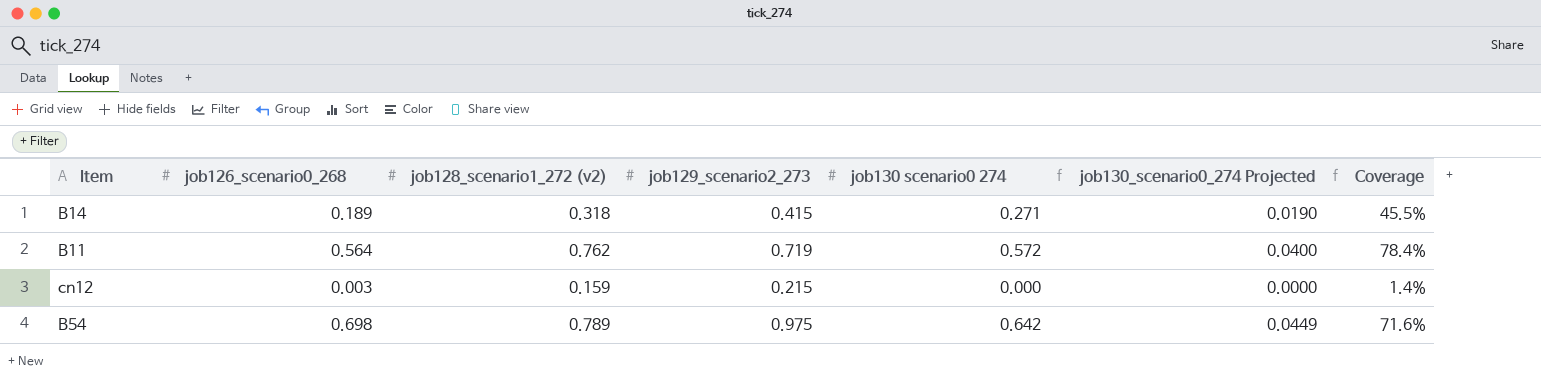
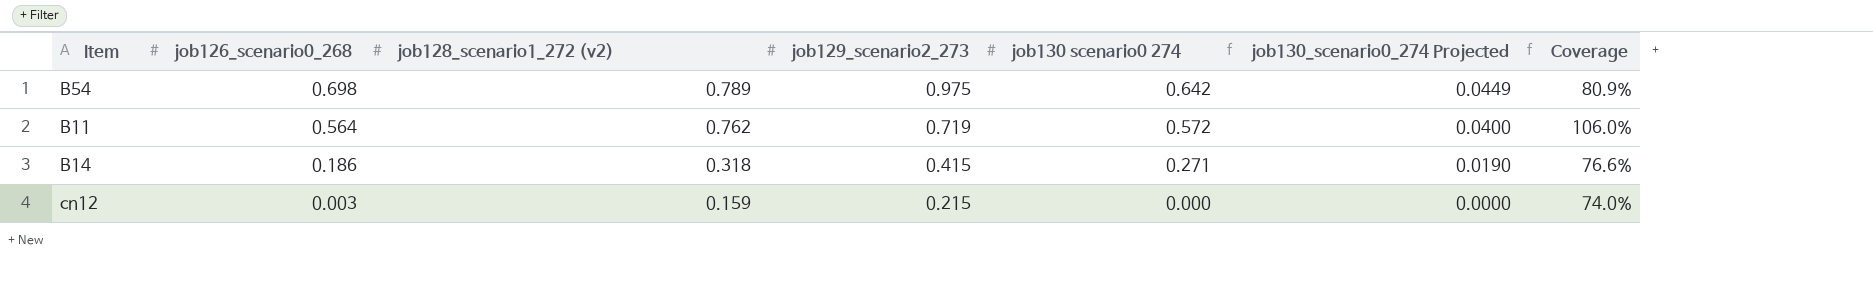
row order: none -> job126_scenario0_268 descending
column Coverage | formula: [job126_scenario0_268] / [job129_scenario2_273] -> [job128_scenario1_272 (v2)] / [job129_scenario2_273]
B14 | job126_scenario0_268: 0.189 -> 0.186

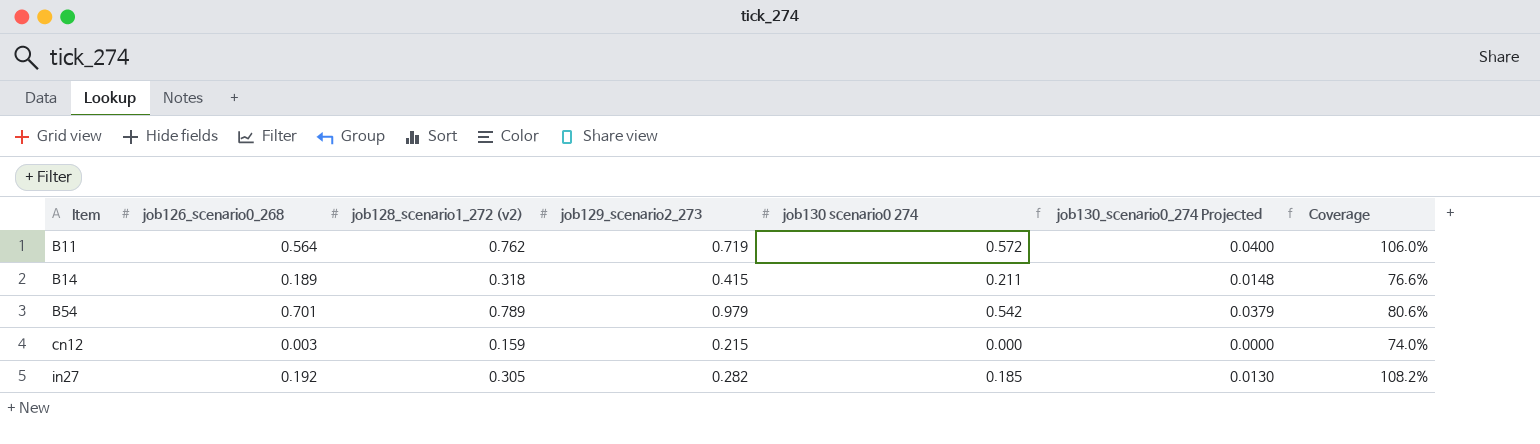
row order: job126_scenario0_268 descending -> Item ascending
B14 | job126_scenario0_268: 0.186 -> 0.189
B14 | job130 scenario0 274: 0.271 -> 0.211
B14 | job130_scenario0_274 Projected: 0.0190 -> 0.0148
B54 | job126_scenario0_268: 0.698 -> 0.701
B54 | job129_scenario2_273: 0.975 -> 0.979
B54 | job130 scenario0 274: 0.642 -> 0.542
B54 | job130_scenario0_274 Projected: 0.0449 -> 0.0379
B54 | Coverage: 80.9% -> 80.6%
row in27: none -> 0.192 | 0.305 | 0.282 | 0.185 | 0.0130 | 108.2%

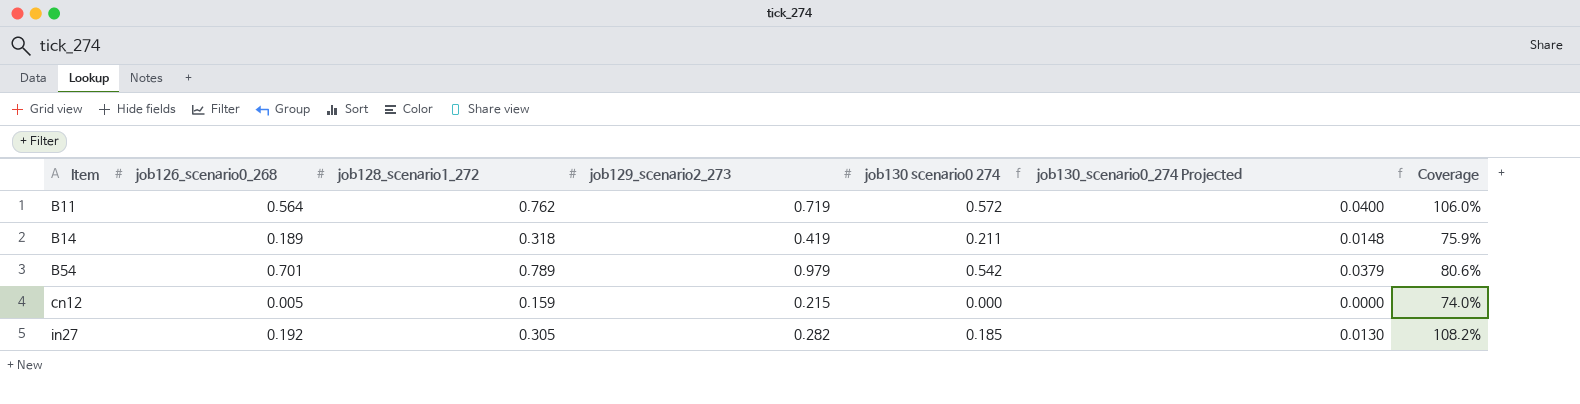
column name: job128_scenario1_272 (v2) -> job128_scenario1_272
B14 | job129_scenario2_273: 0.415 -> 0.419
B14 | Coverage: 76.6% -> 75.9%
cn12 | job126_scenario0_268: 0.003 -> 0.005

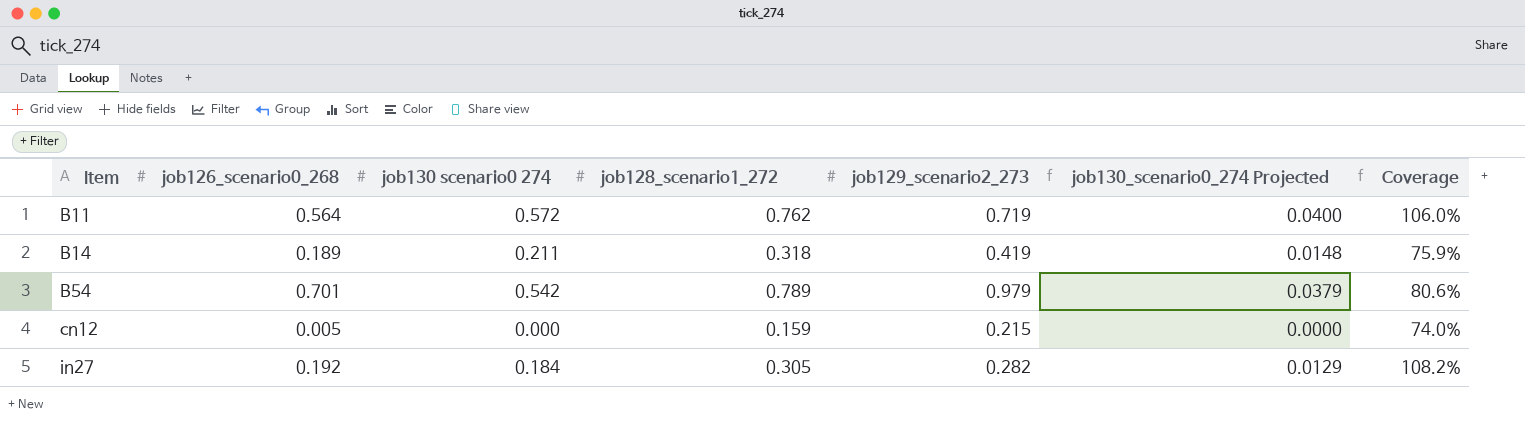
column job130 scenario0 274 | position: 5 -> 3
in27 | job130 scenario0 274: 0.185 -> 0.184
in27 | job130_scenario0_274 Projected: 0.0130 -> 0.0129

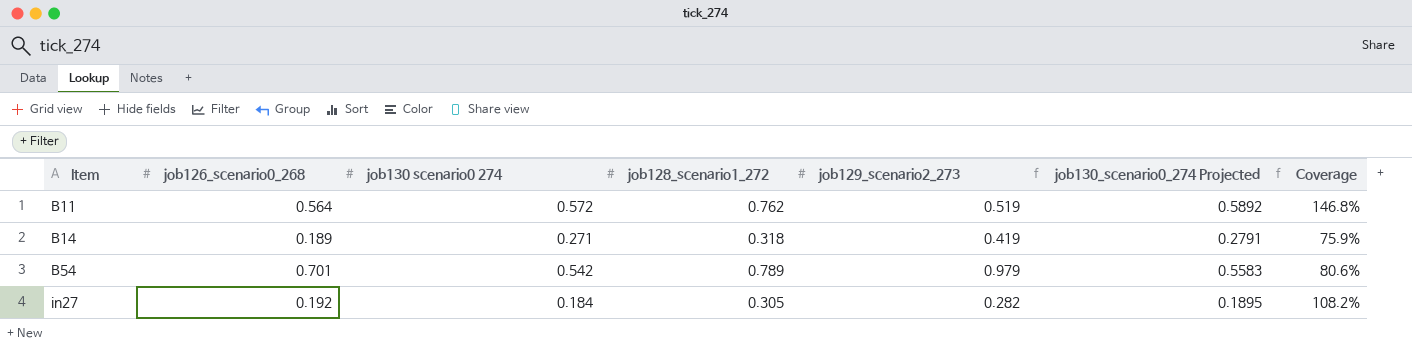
column job130_scenario0_274 Projected | formula: [job130 scenario0 274] * 0.07 -> [job130 scenario0 274] * 1.03
row cn12: 0.005 | 0.000 | 0.159 | 0.215 | 0.0000 | 74.0% -> none
B11 | job129_scenario2_273: 0.719 -> 0.519
B11 | Coverage: 106.0% -> 146.8%
B14 | job130 scenario0 274: 0.211 -> 0.271

